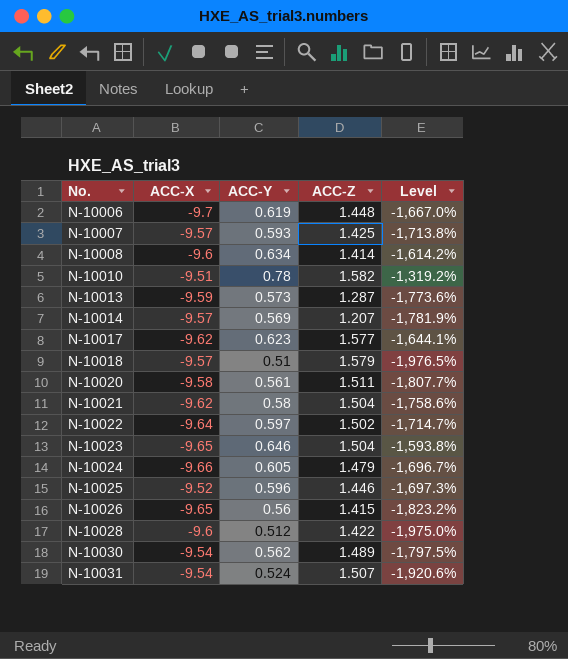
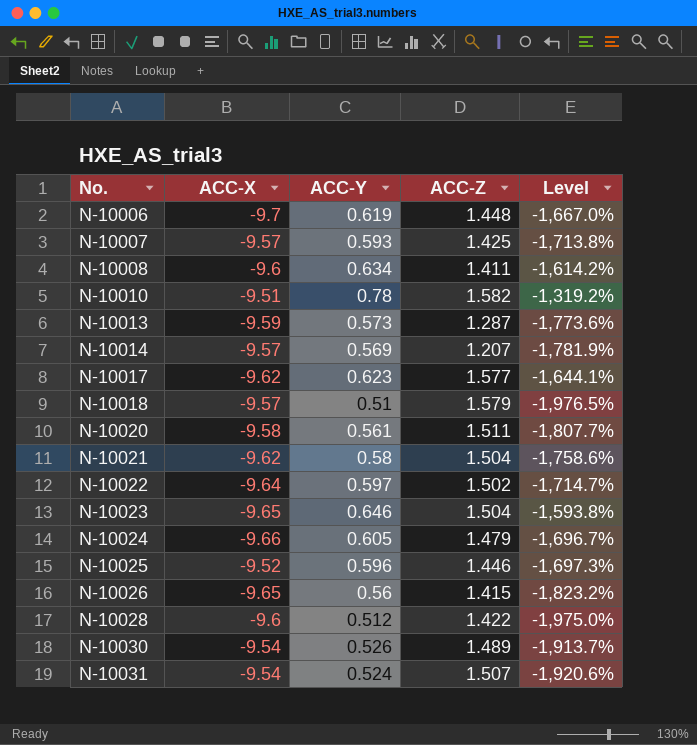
N-10008 | ACC-Z: 1.414 -> 1.411
N-10030 | ACC-Y: 0.562 -> 0.526
N-10030 | Level: -1,797.5% -> -1,913.7%

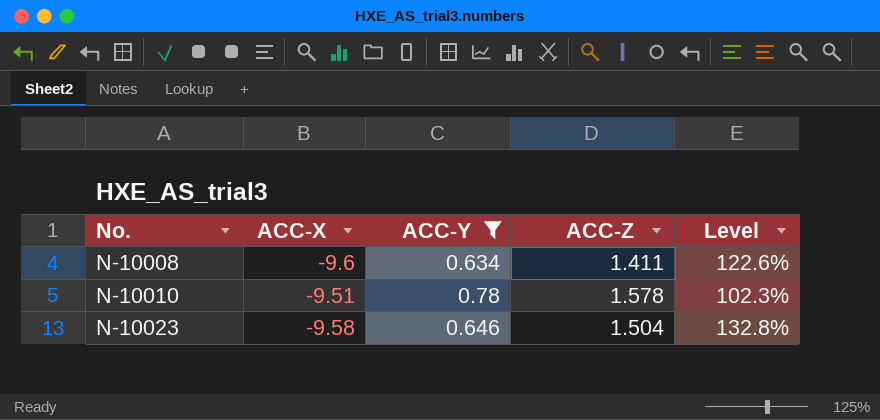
filter: none -> ACC-Y >= 0.634
column Level | formula: ([ACC-X] - [ACC-Y]) / [ACC-Y] -> ([ACC-Z] - [ACC-Y]) / [ACC-Y]
N-10010 | ACC-Z: 1.582 -> 1.578
N-10023 | ACC-X: -9.65 -> -9.58

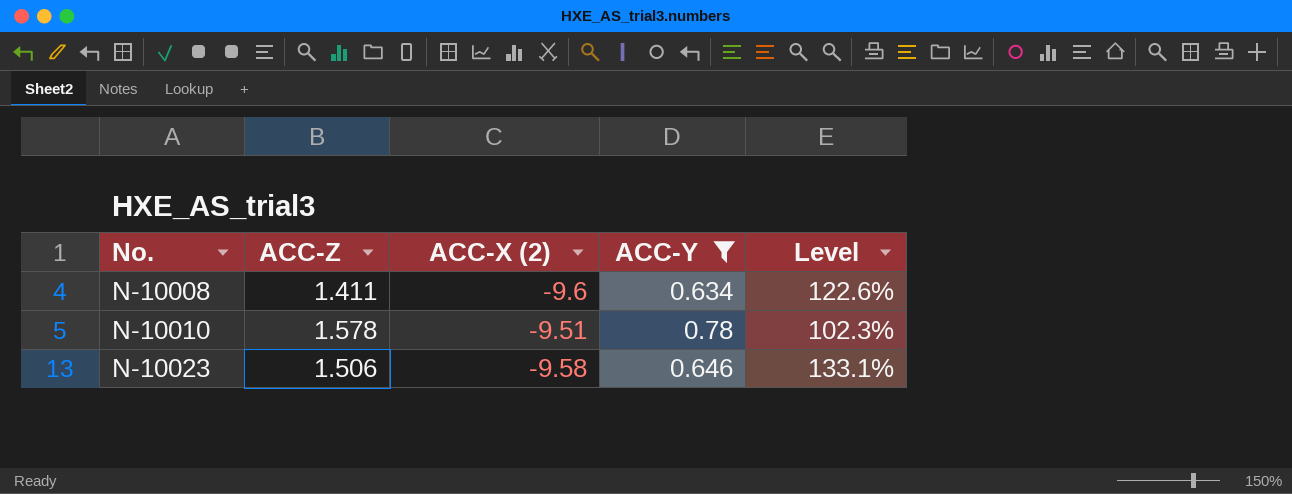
column ACC-Z | position: 4 -> 2
column name: ACC-X -> ACC-X (2)
N-10023 | ACC-Z: 1.504 -> 1.506
N-10023 | Level: 132.8% -> 133.1%

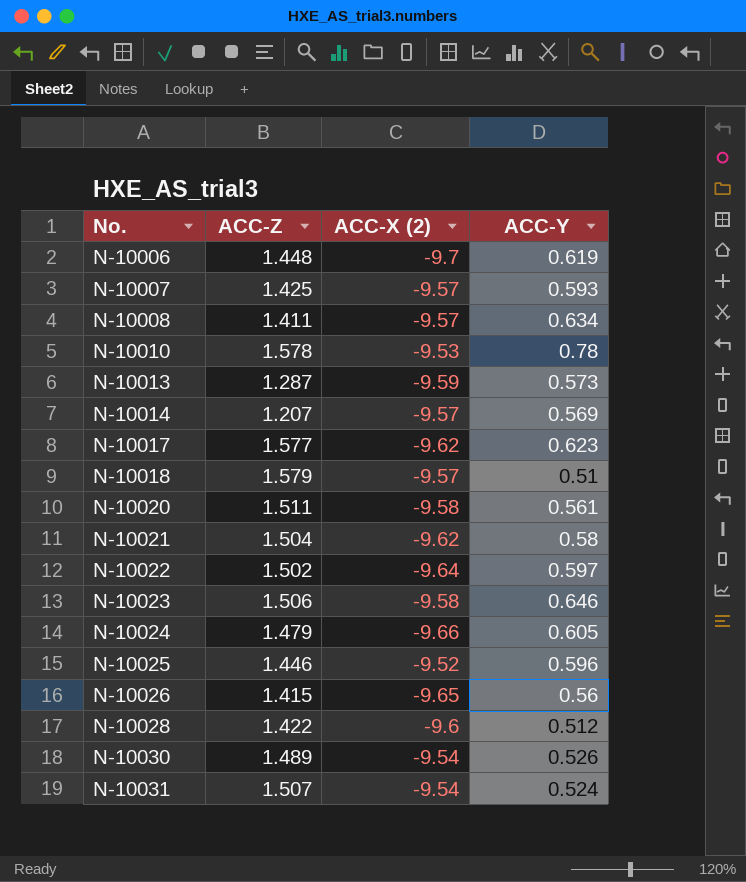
filter: ACC-Y >= 0.634 -> none
column Level | formula: ([ACC-Z] - [ACC-Y]) / [ACC-Y] -> none
N-10008 | ACC-X (2): -9.6 -> -9.57
N-10010 | ACC-X (2): -9.51 -> -9.53

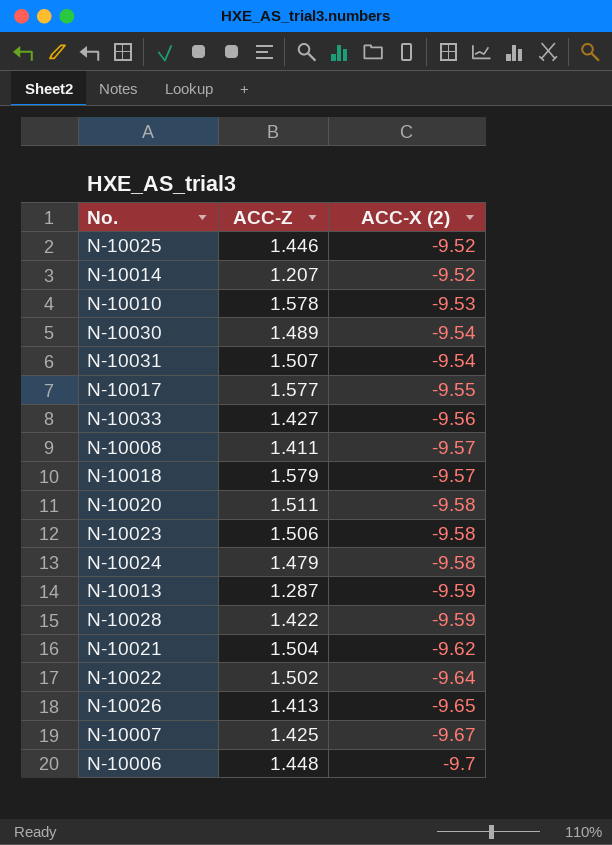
row order: No. ascending -> ACC-X (2) descending
column ACC-Y | position: 4 -> none
N-10014 | ACC-X (2): -9.57 -> -9.52
N-10017 | ACC-X (2): -9.62 -> -9.55
row N-10033: none -> 1.427 | -9.56
N-10024 | ACC-X (2): -9.66 -> -9.58
N-10028 | ACC-X (2): -9.6 -> -9.59
N-10026 | ACC-Z: 1.415 -> 1.413
N-10007 | ACC-X (2): -9.57 -> -9.67

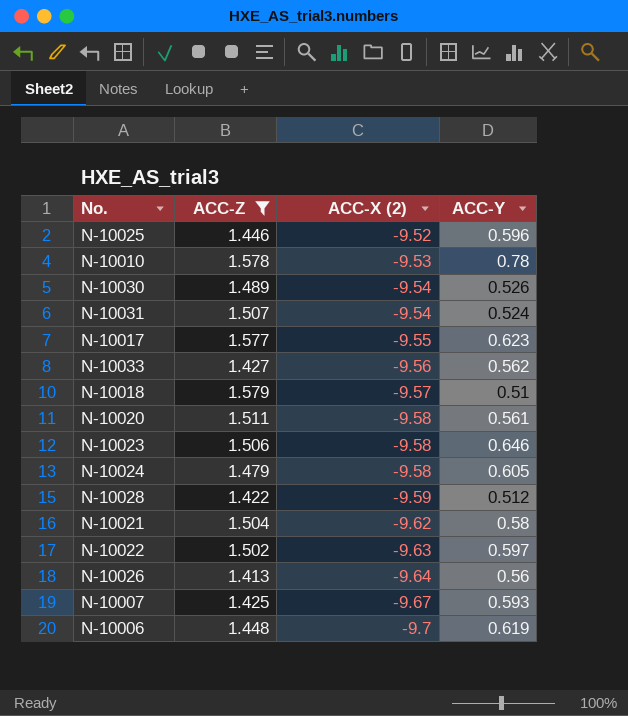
filter: none -> ACC-Z >= 1.413
column ACC-Y | position: none -> 4
N-10022 | ACC-X (2): -9.64 -> -9.63
N-10026 | ACC-X (2): -9.65 -> -9.64

